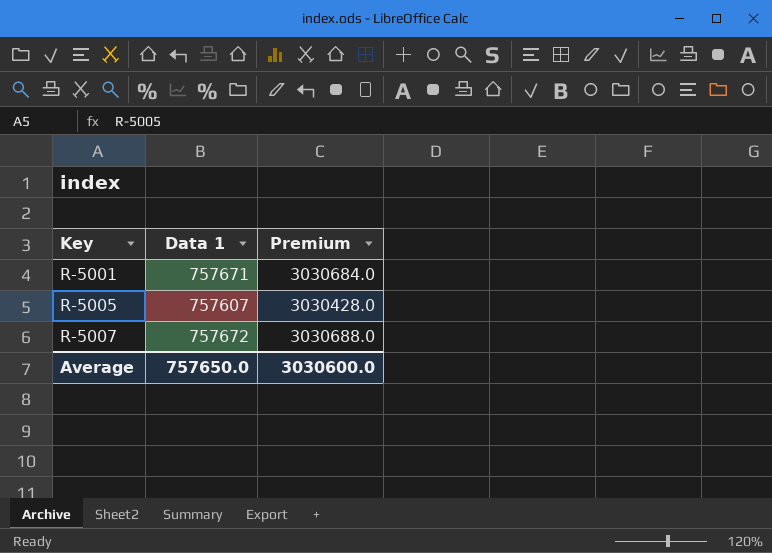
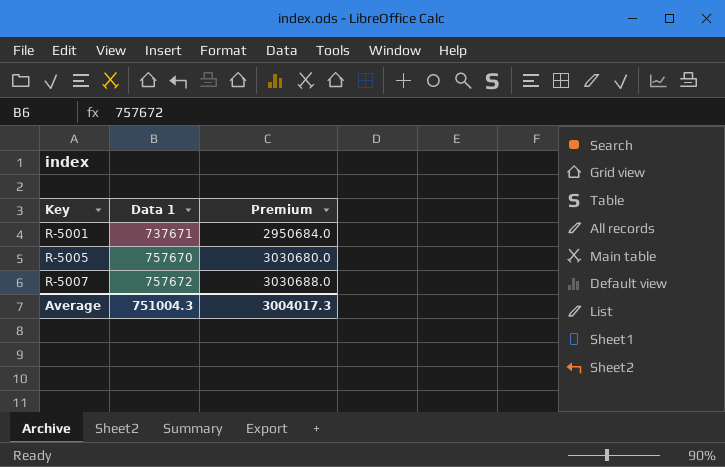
R-5001 | Data 1: 757671 -> 737671
R-5001 | Premium: 3030684.0 -> 2950684.0
R-5005 | Data 1: 757607 -> 757670
R-5005 | Premium: 3030428.0 -> 3030680.0
Average | Data 1: 757650.0 -> 751004.3
Average | Premium: 3030600.0 -> 3004017.3

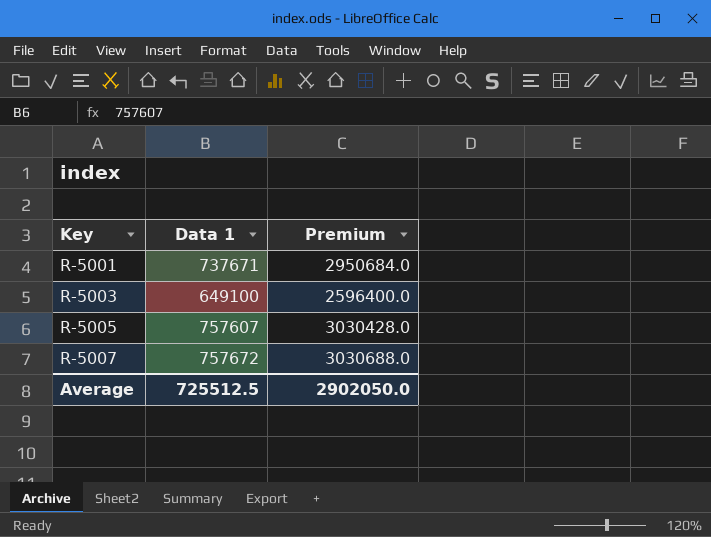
row R-5003: none -> 649100 | 2596400.0
R-5005 | Data 1: 757670 -> 757607
R-5005 | Premium: 3030680.0 -> 3030428.0
Average | Data 1: 751004.3 -> 725512.5
Average | Premium: 3004017.3 -> 2902050.0

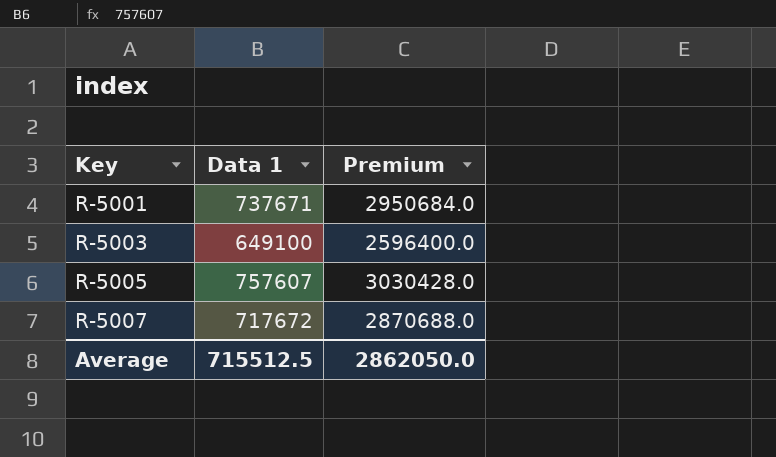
R-5007 | Data 1: 757672 -> 717672
R-5007 | Premium: 3030688.0 -> 2870688.0
Average | Data 1: 725512.5 -> 715512.5
Average | Premium: 2902050.0 -> 2862050.0

